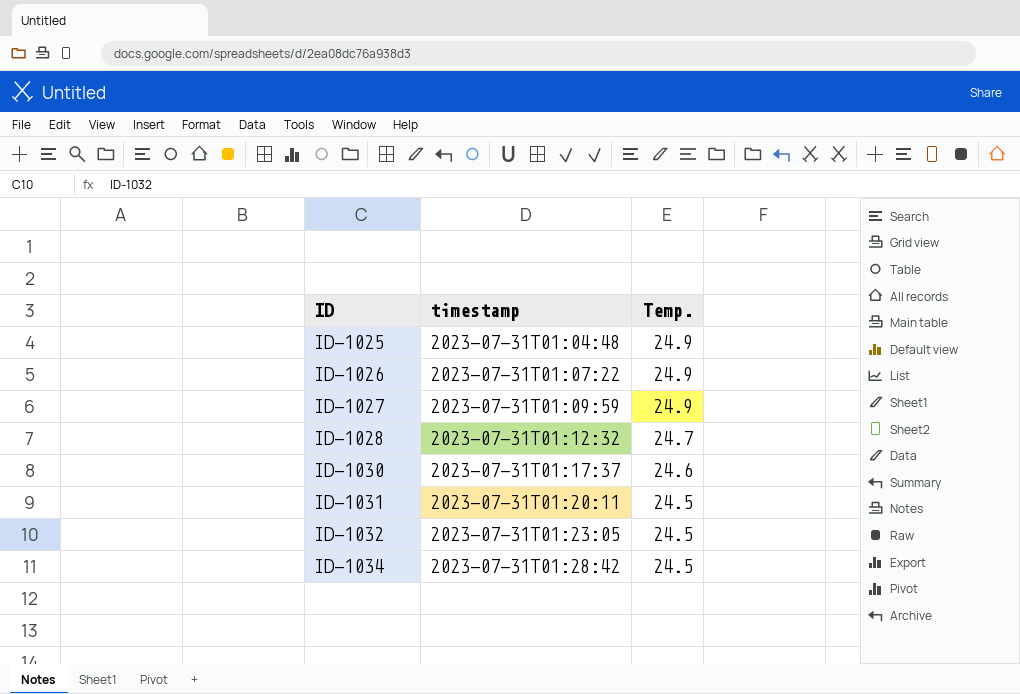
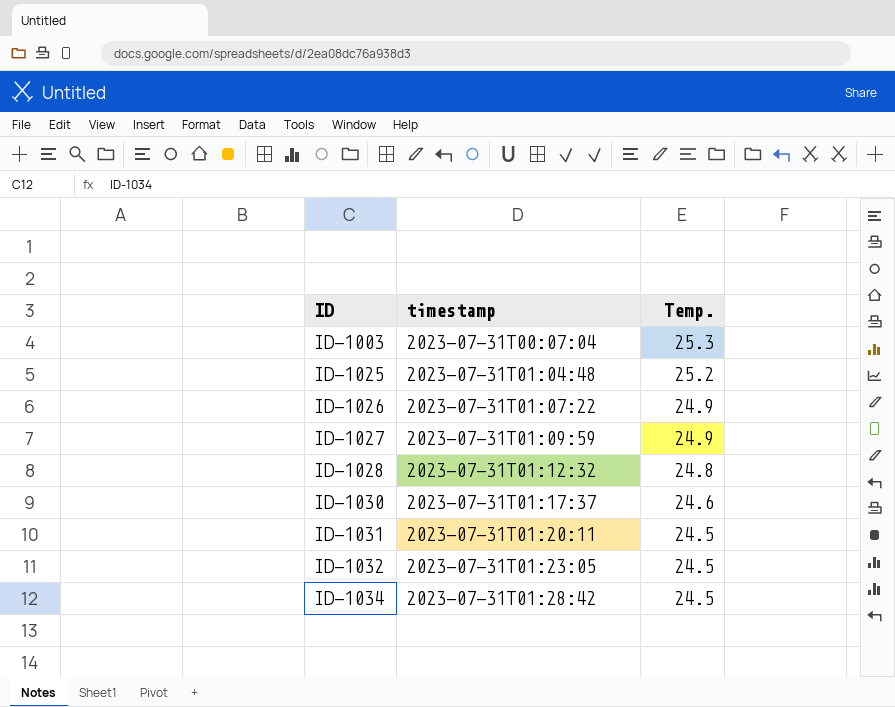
row ID-1003: none -> 2023-07-31T00:07:04 | 25.3
ID-1025 | Temp.: 24.9 -> 25.2
ID-1028 | Temp.: 24.7 -> 24.8

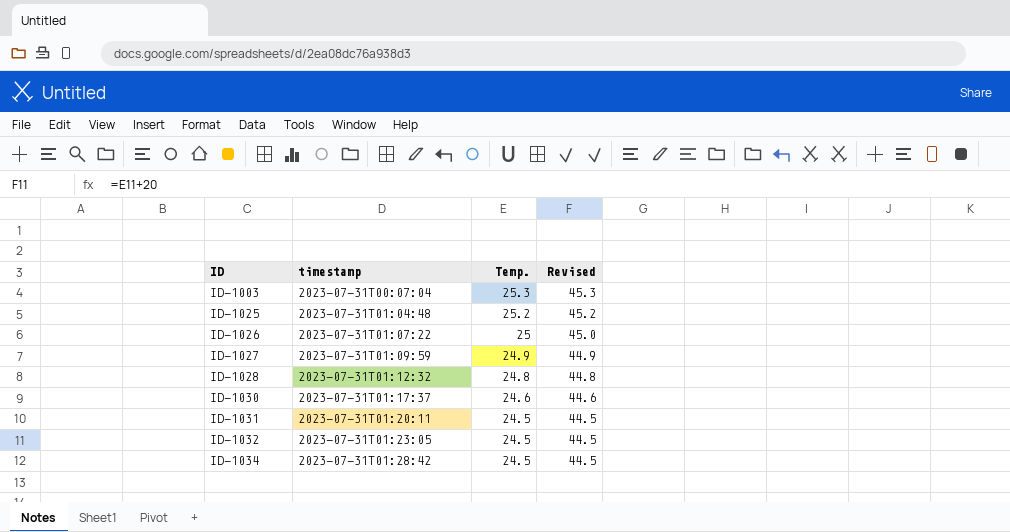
column Revised | formula: none -> [Temp.] + 20
ID-1026 | Temp.: 24.9 -> 25

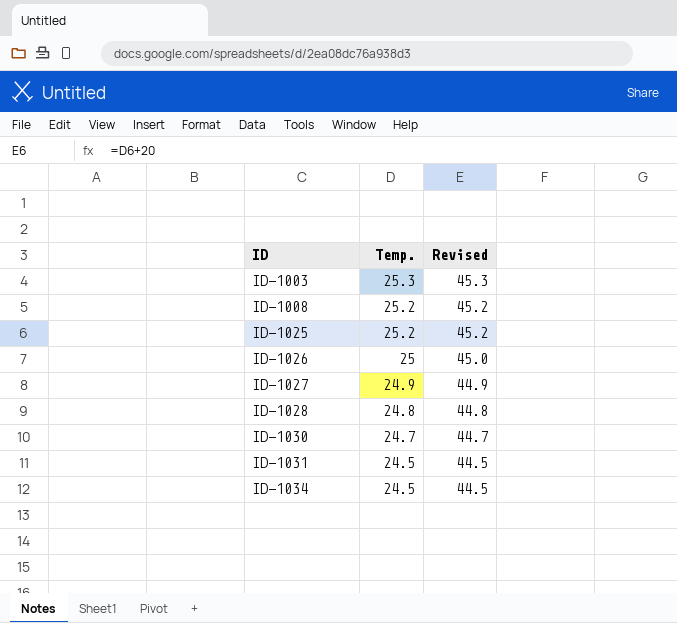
column timestamp | position: 2 -> none
row ID-1032: 2023-07-31T01:23:05 | 24.5 | 44.5 -> none
row ID-1008: none -> 25.2 | 45.2
ID-1030 | Temp.: 24.6 -> 24.7
ID-1030 | Revised: 44.6 -> 44.7

